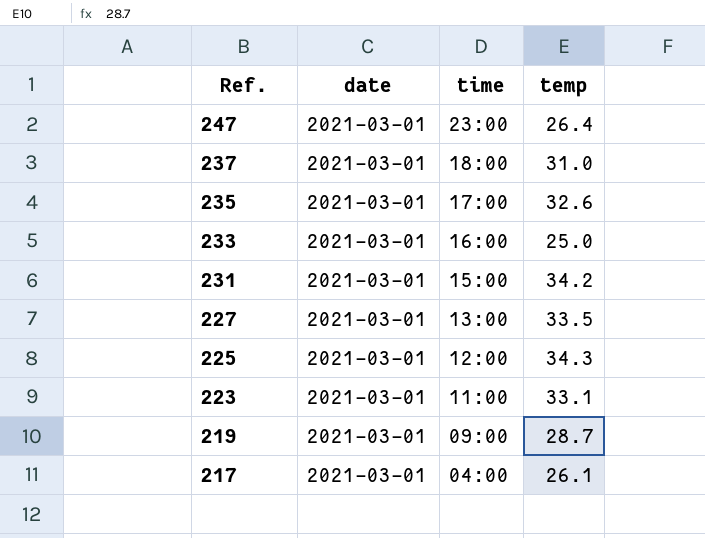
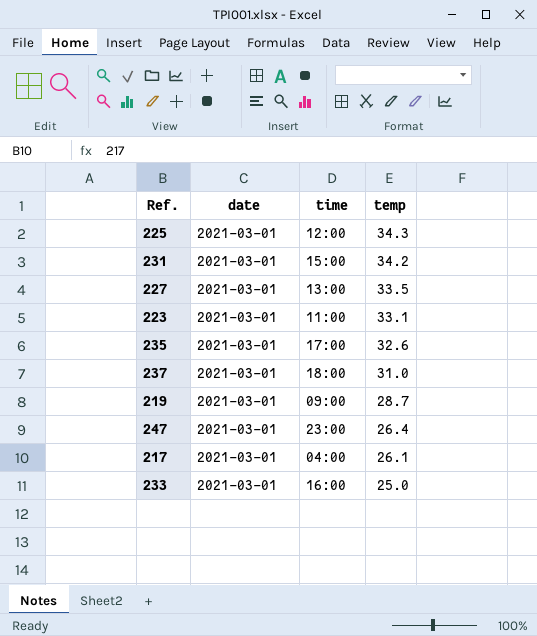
row order: Ref. descending -> temp descending

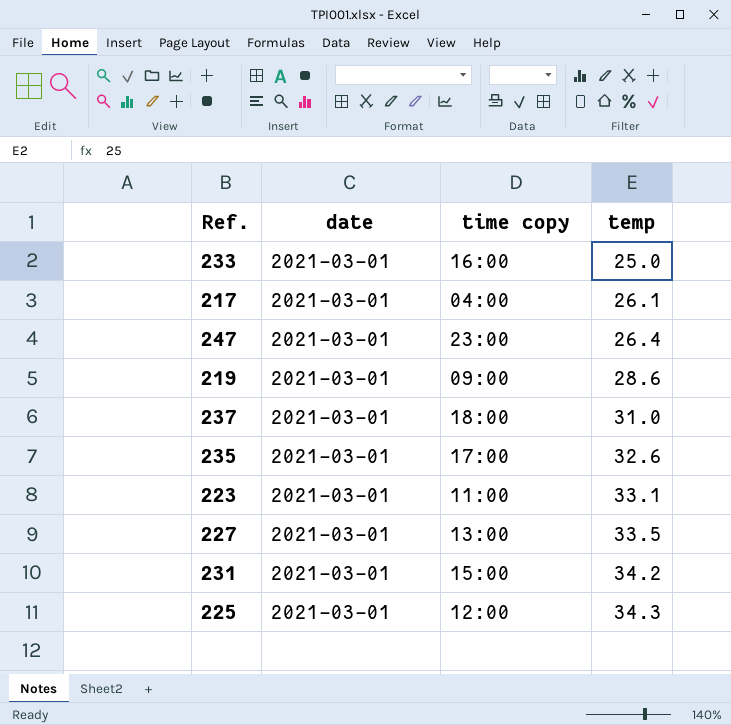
row order: temp descending -> temp ascending
column name: time -> time copy
219 | temp: 28.7 -> 28.6

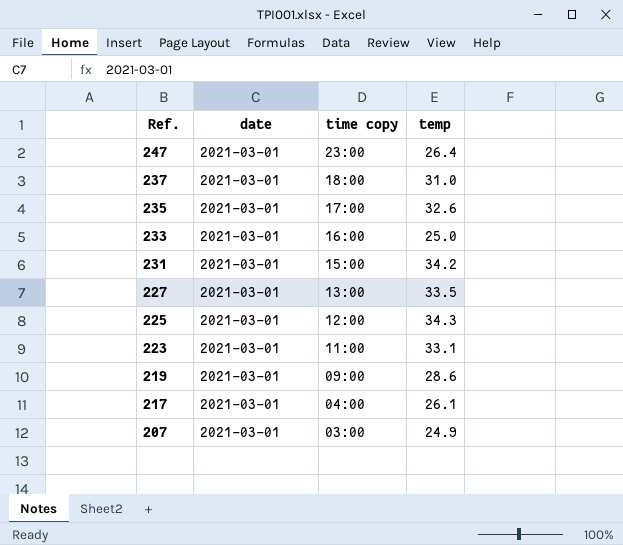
row order: temp ascending -> Ref. descending
row 207: none -> 2021-03-01 | 03:00 | 24.9

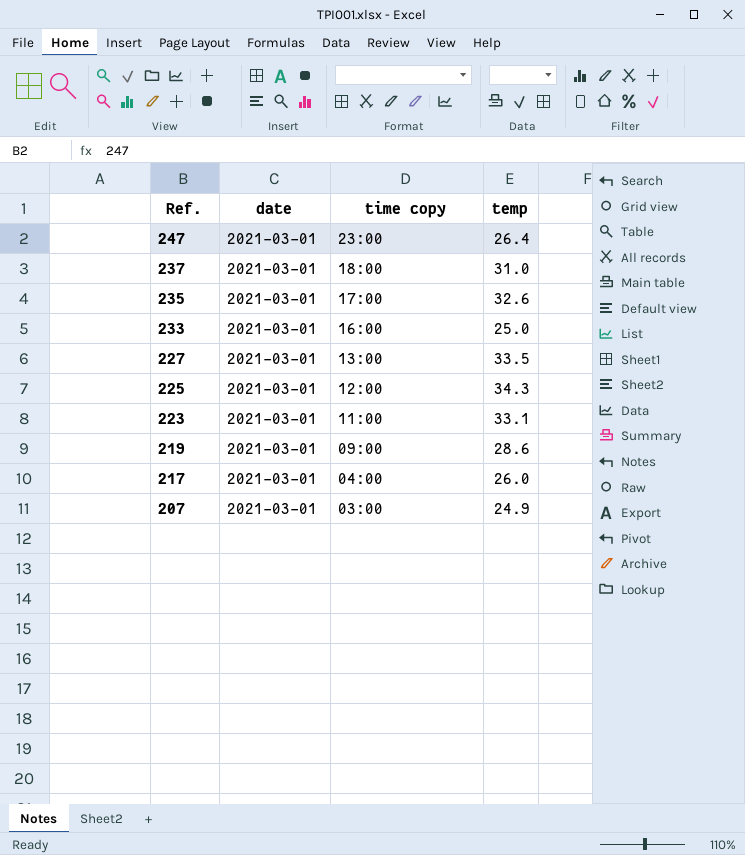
row 231: 2021-03-01 | 15:00 | 34.2 -> none
217 | temp: 26.1 -> 26.0

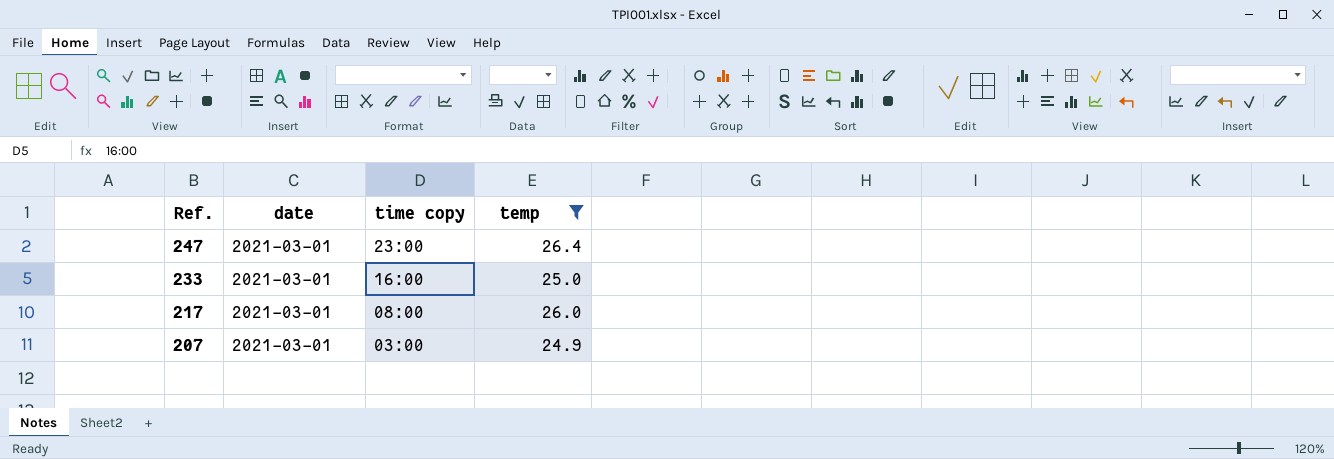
filter: none -> temp <= 26.4
217 | time copy: 04:00 -> 08:00

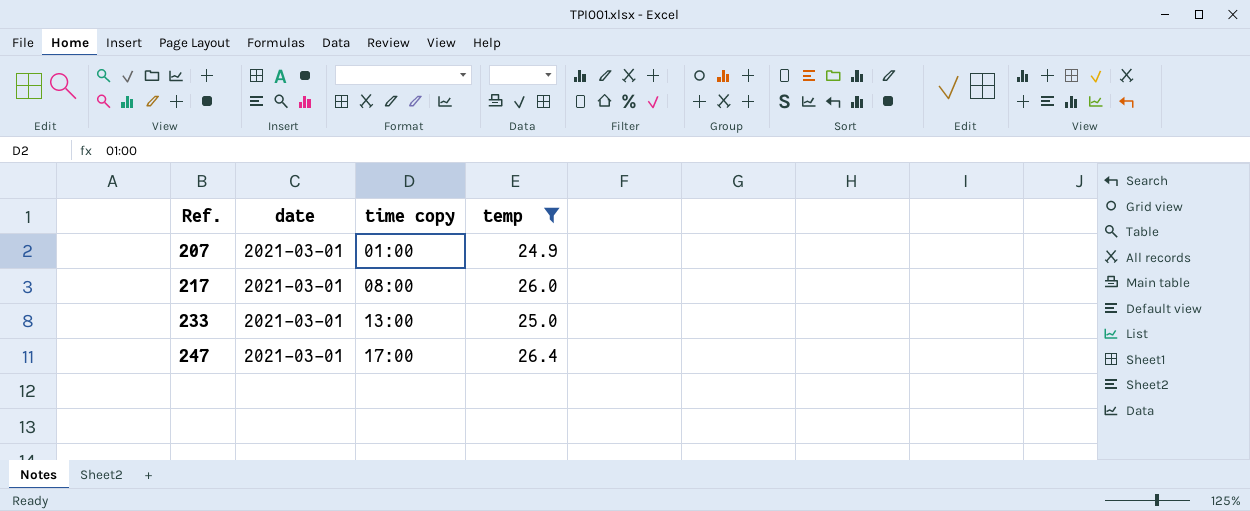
row order: Ref. descending -> Ref. ascending
207 | time copy: 03:00 -> 01:00
233 | time copy: 16:00 -> 13:00
247 | time copy: 23:00 -> 17:00

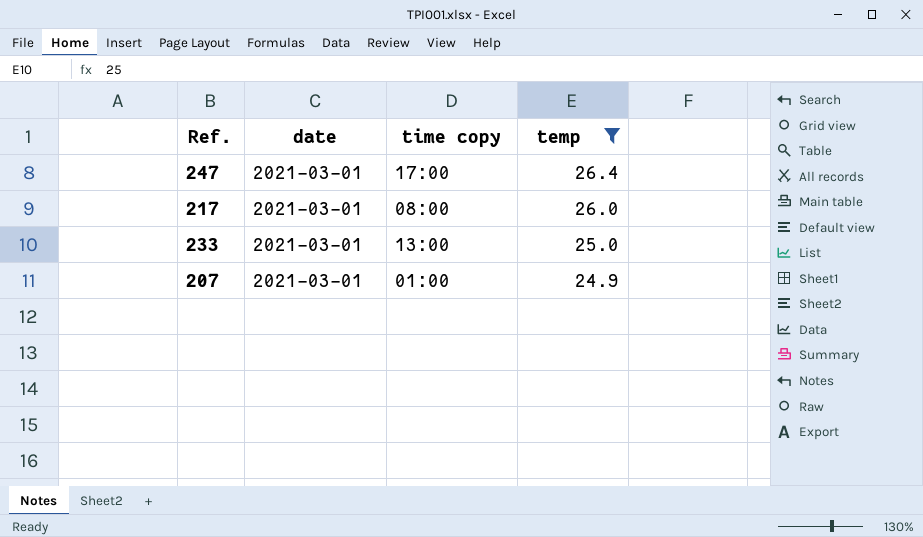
row order: Ref. ascending -> temp descending

